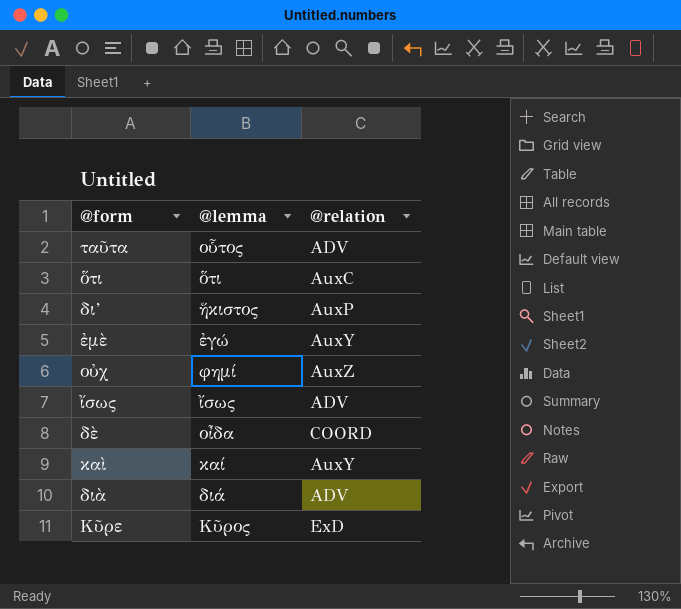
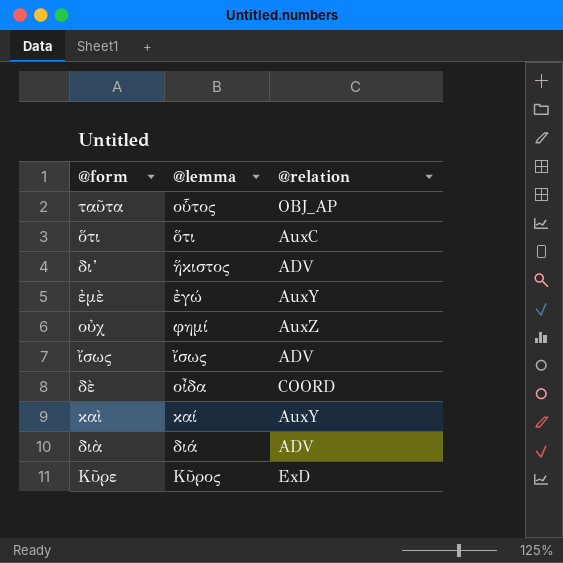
ταῦτα | @relation: ADV -> OBJ_AP
δι’ | @relation: AuxP -> ADV

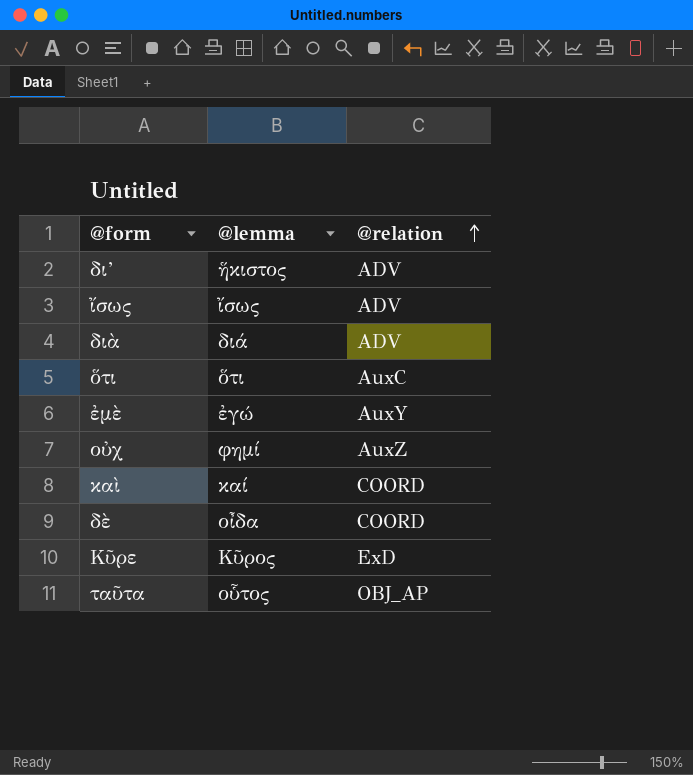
row order: none -> @relation ascending
καὶ | @relation: AuxY -> COORD

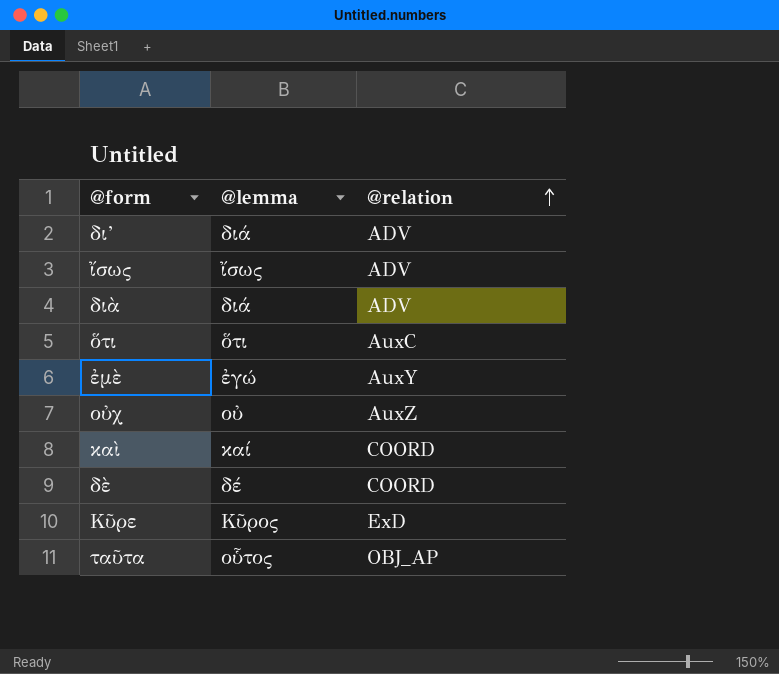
δι’ | @lemma: ἥκιστος -> διά
οὐχ | @lemma: φημί -> οὐ
δὲ | @lemma: οἶδα -> δέ

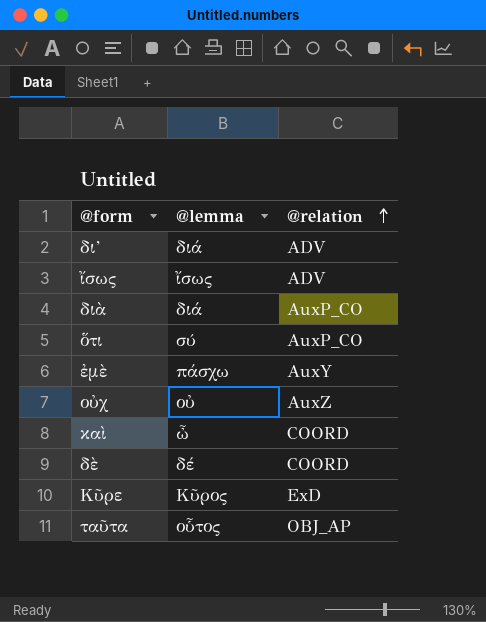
διὰ | @relation: ADV -> AuxP_CO
ὅτι | @lemma: ὅτι -> σύ
ὅτι | @relation: AuxC -> AuxP_CO
ἐμὲ | @lemma: ἐγώ -> πάσχω
καὶ | @lemma: καί -> ὦ

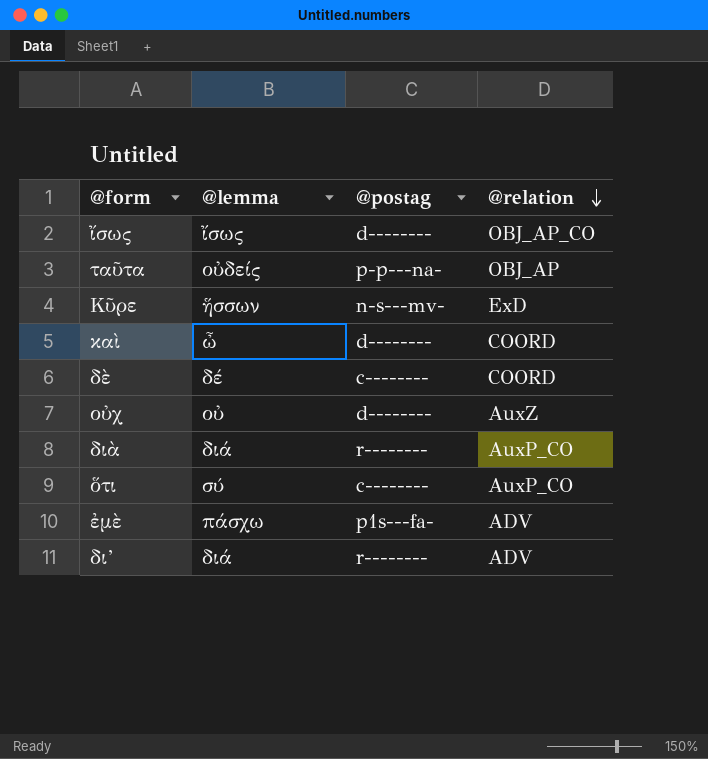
row order: @relation ascending -> @relation descending
column @postag | position: none -> 3
ἴσως | @relation: ADV -> OBJ_AP_CO
ταῦτα | @lemma: οὗτος -> οὐδείς
Κῦρε | @lemma: Κῦρος -> ἥσσων
ἐμὲ | @relation: AuxY -> ADV

